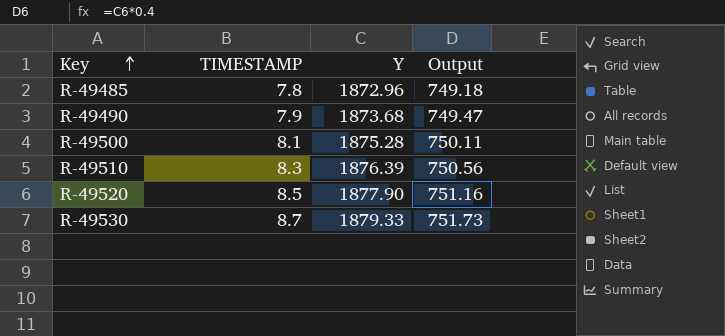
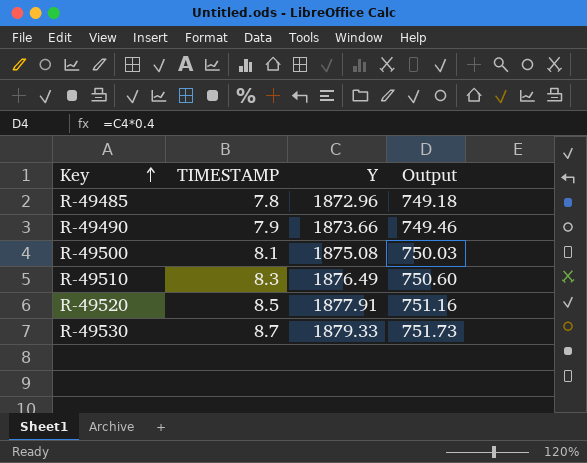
R-49490 | Y: 1873.68 -> 1873.66
R-49490 | Output: 749.47 -> 749.46
R-49500 | Y: 1875.28 -> 1875.08
R-49500 | Output: 750.11 -> 750.03
R-49510 | Y: 1876.39 -> 1876.49
R-49510 | Output: 750.56 -> 750.60
R-49520 | Y: 1877.90 -> 1877.91

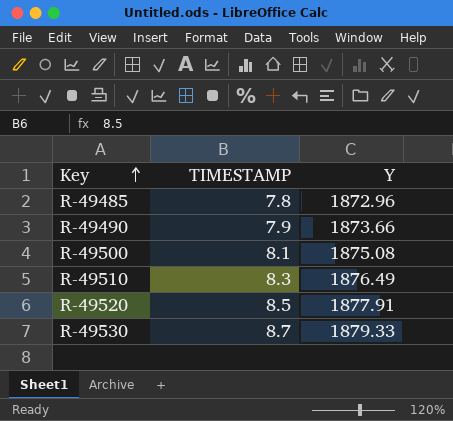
column Output | formula: [Y] * 0.4 -> none

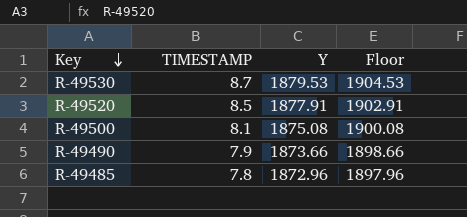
row order: Key ascending -> Key descending
column Floor | formula: none -> [Y] + 25
row R-49510: 8.3 | 1876.49 -> none
R-49530 | Y: 1879.33 -> 1879.53

